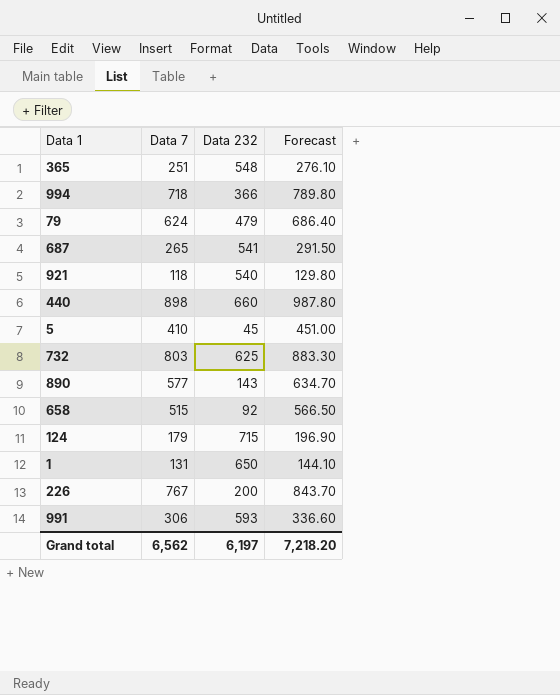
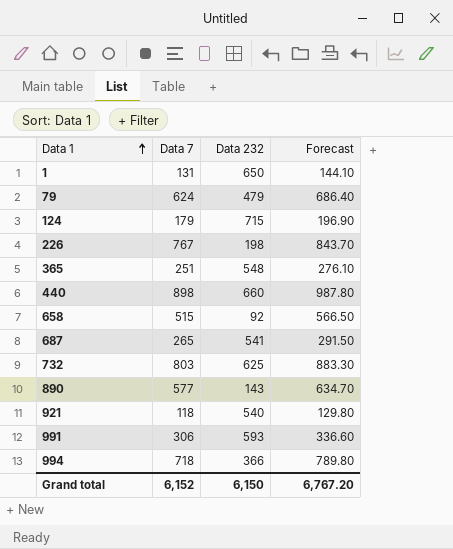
row order: none -> Data 1 ascending
row 5: 410 | 45 | 451.00 -> none
226 | Data 232: 200 -> 198
Grand total | Data 7: 6,562 -> 6,152
Grand total | Data 232: 6,197 -> 6,150
Grand total | Forecast: 7,218.20 -> 6,767.20

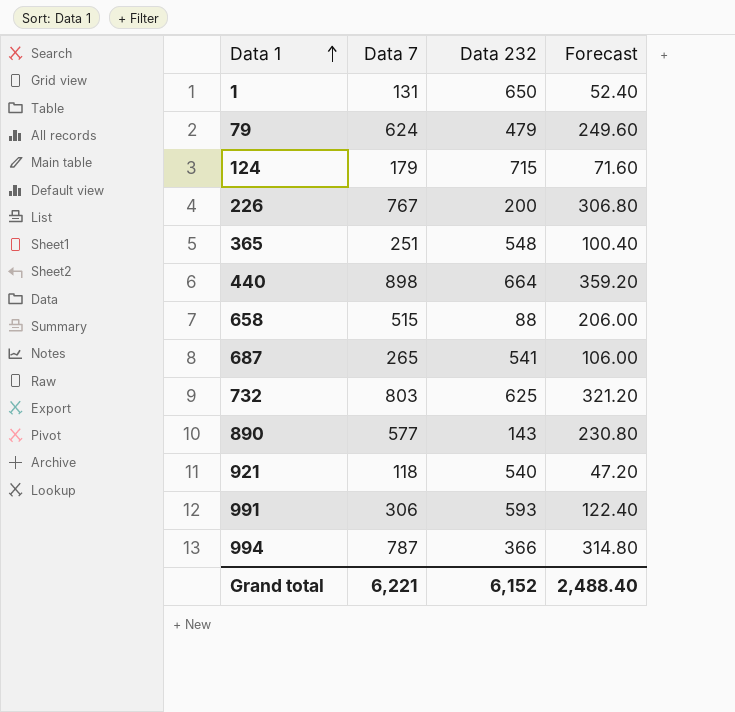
column Forecast | formula: [Data 7] * 1.1 -> [Data 7] * 0.4
226 | Data 232: 198 -> 200
440 | Data 232: 660 -> 664
658 | Data 232: 92 -> 88
994 | Data 7: 718 -> 787
Grand total | Data 7: 6,152 -> 6,221
Grand total | Data 232: 6,150 -> 6,152
Grand total | Forecast: 6,767.20 -> 2,488.40

